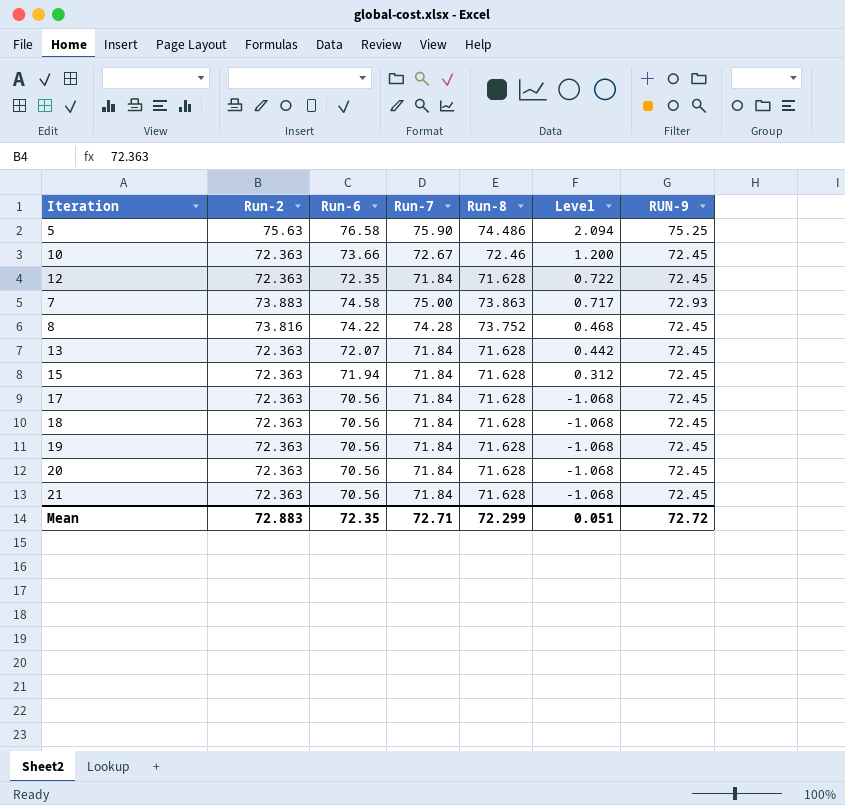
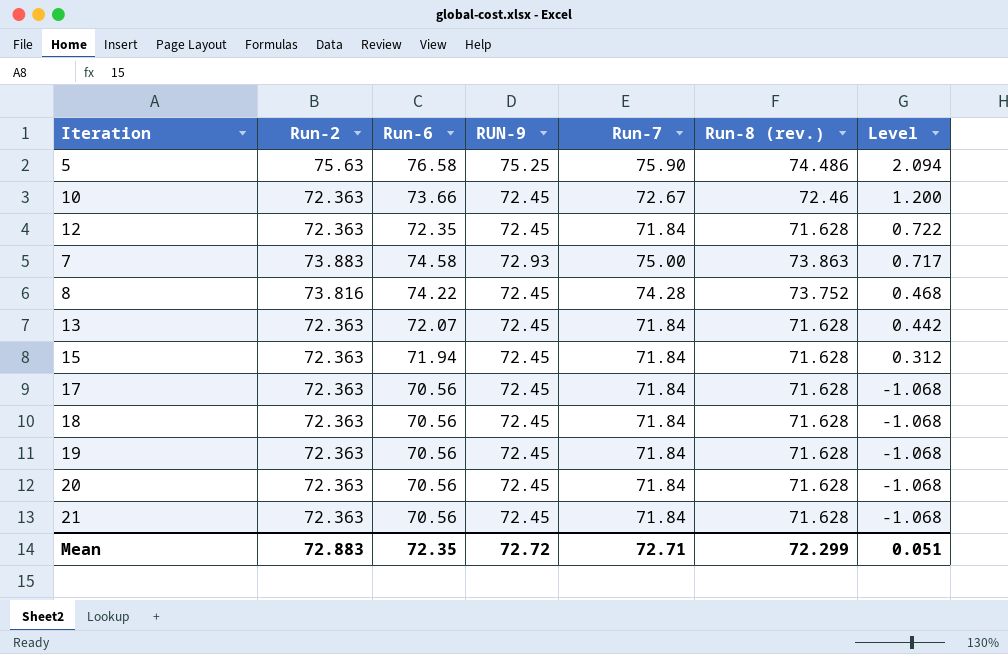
column RUN-9 | position: 7 -> 4
column name: Run-8 -> Run-8 (rev.)

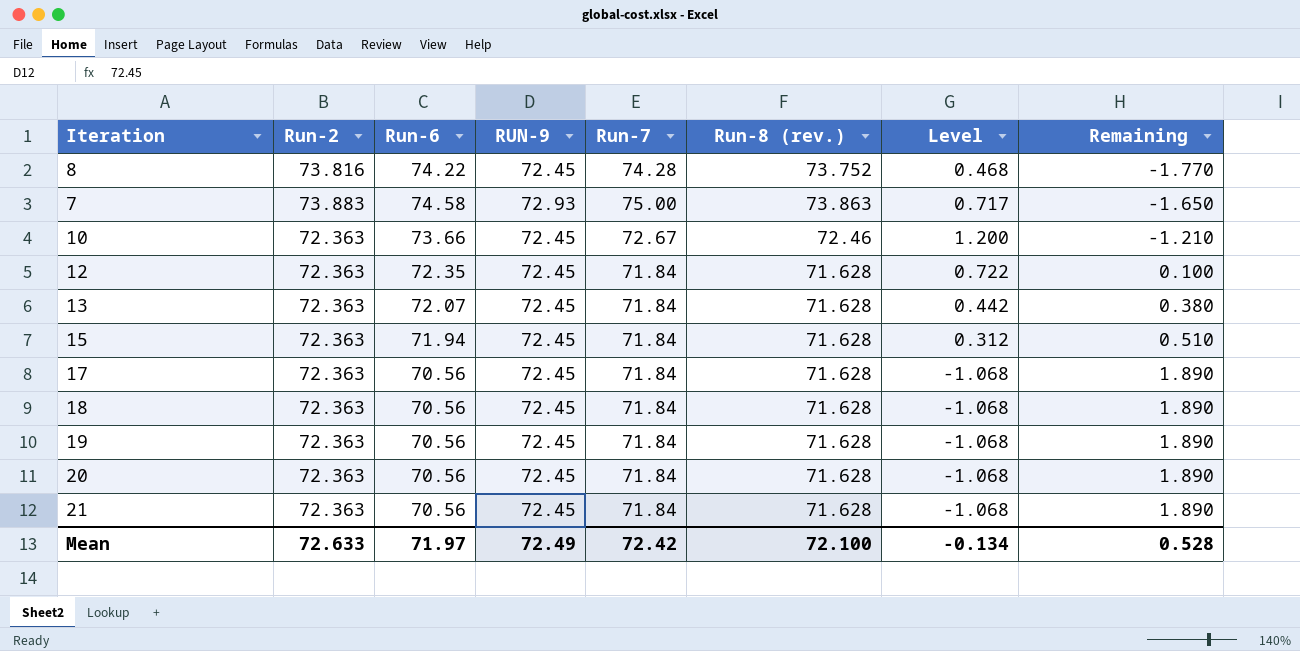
row order: Level descending -> Remaining ascending
column Remaining | formula: none -> [RUN-9] - [Run-6]
row 5: 75.63 | 76.58 | 75.25 | 75.90 | 74.486 | 2.094 -> none
Mean | Run-2: 72.883 -> 72.633
Mean | Run-6: 72.35 -> 71.97
Mean | RUN-9: 72.72 -> 72.49
Mean | Run-7: 72.71 -> 72.42
Mean | Run-8 (rev.): 72.299 -> 72.100
Mean | Level: 0.051 -> -0.134

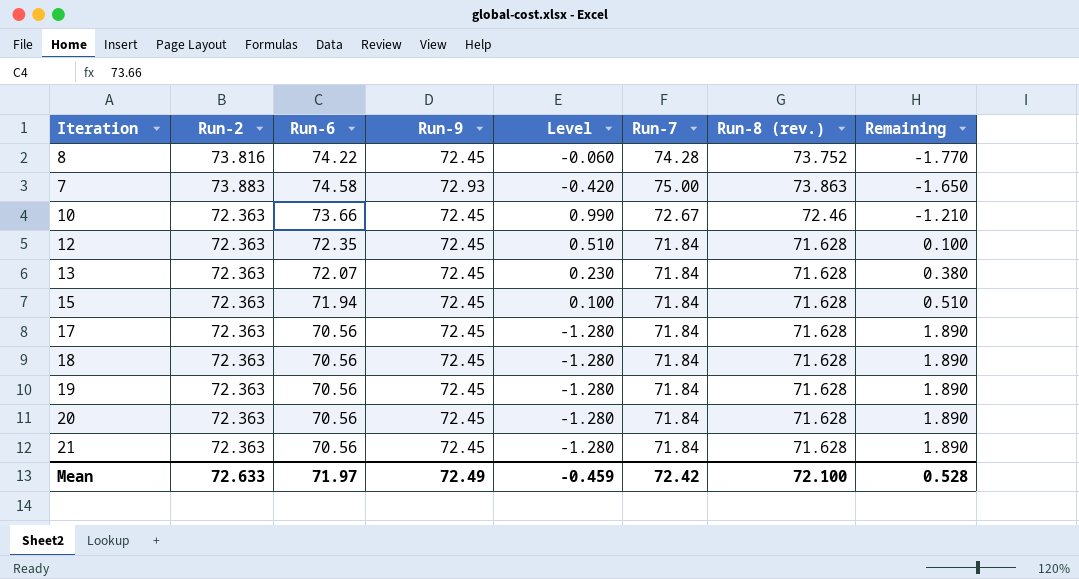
column name: RUN-9 -> Run-9
column Level | formula: [Run-6] - [Run-8 (rev.)] -> [Run-6] - [Run-7]
column Level | position: 7 -> 5
Mean | Level: -0.134 -> -0.459

